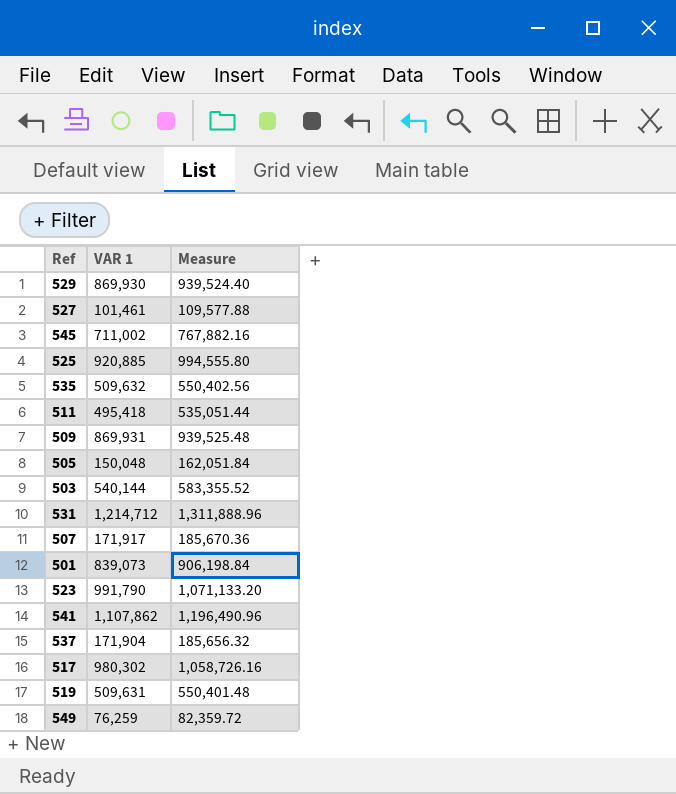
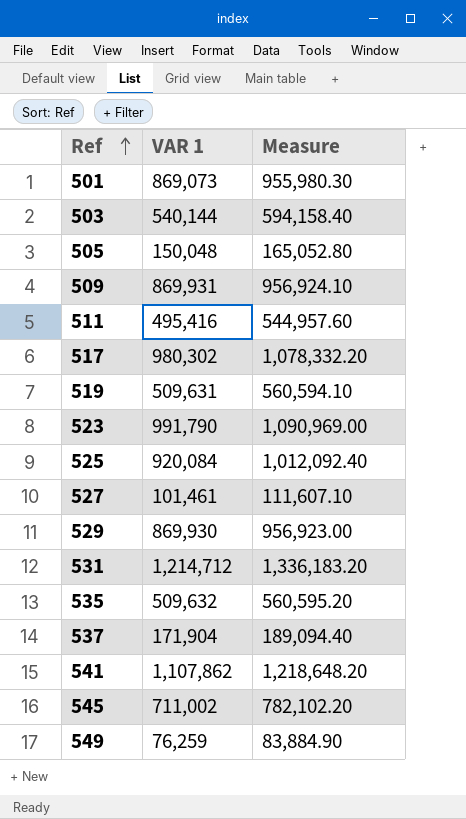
row order: none -> Ref ascending
column Measure | formula: [VAR 1] * 1.08 -> [VAR 1] * 1.1
row 507: 171,917 | 185,670.36 -> none
501 | VAR 1: 839,073 -> 869,073
511 | VAR 1: 495,418 -> 495,416
525 | VAR 1: 920,885 -> 920,084

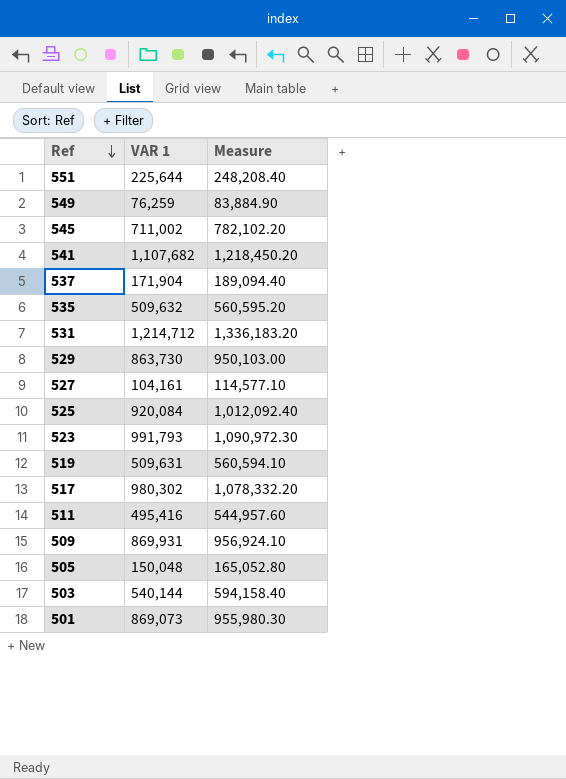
row order: Ref ascending -> Ref descending
row 551: none -> 225,644 | 248,208.40
541 | VAR 1: 1,107,862 -> 1,107,682
541 | Measure: 1,218,648.20 -> 1,218,450.20
529 | VAR 1: 869,930 -> 863,730
529 | Measure: 956,923.00 -> 950,103.00
527 | VAR 1: 101,461 -> 104,161
527 | Measure: 111,607.10 -> 114,577.10
523 | VAR 1: 991,790 -> 991,793
523 | Measure: 1,090,969.00 -> 1,090,972.30

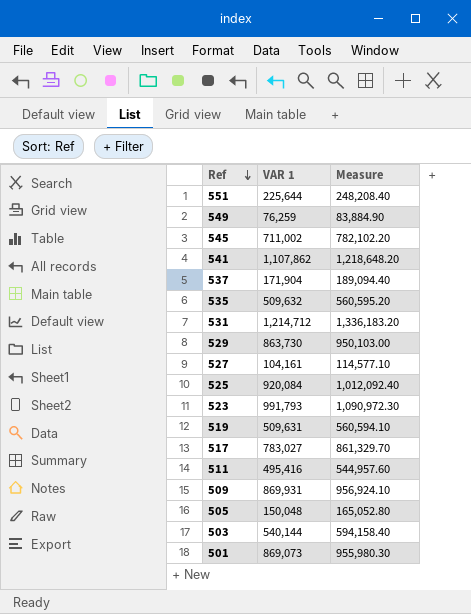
541 | VAR 1: 1,107,682 -> 1,107,862
541 | Measure: 1,218,450.20 -> 1,218,648.20
517 | VAR 1: 980,302 -> 783,027
517 | Measure: 1,078,332.20 -> 861,329.70

